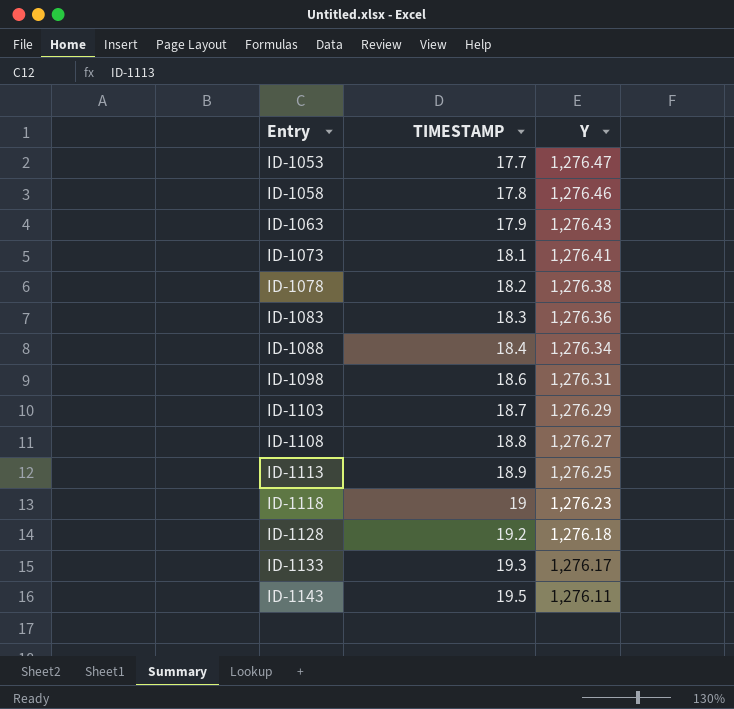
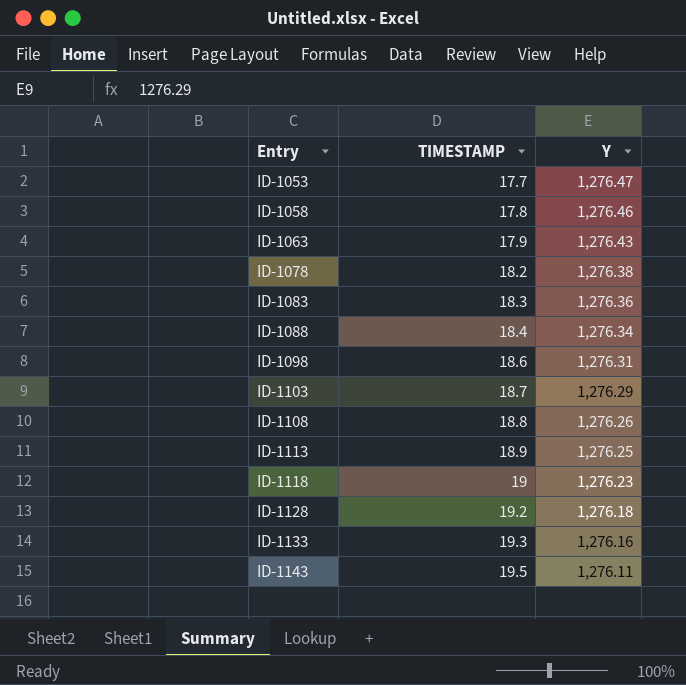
row ID-1073: 18.1 | 1,276.41 -> none
ID-1108 | Y: 1,276.27 -> 1,276.26
ID-1133 | Y: 1,276.17 -> 1,276.16

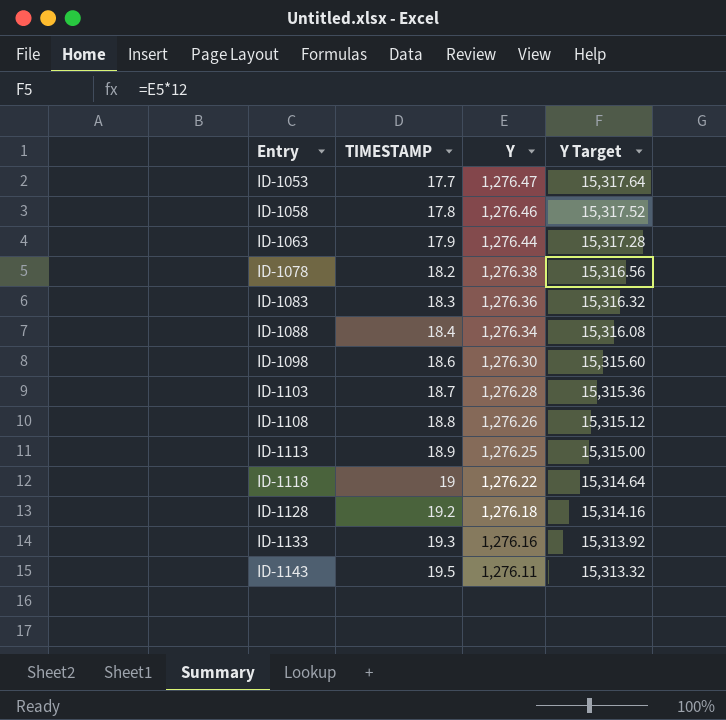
column Y Target | formula: none -> [Y] * 12
ID-1063 | Y: 1,276.43 -> 1,276.44
ID-1098 | Y: 1,276.31 -> 1,276.30
ID-1103 | Y: 1,276.29 -> 1,276.28
ID-1118 | Y: 1,276.23 -> 1,276.22

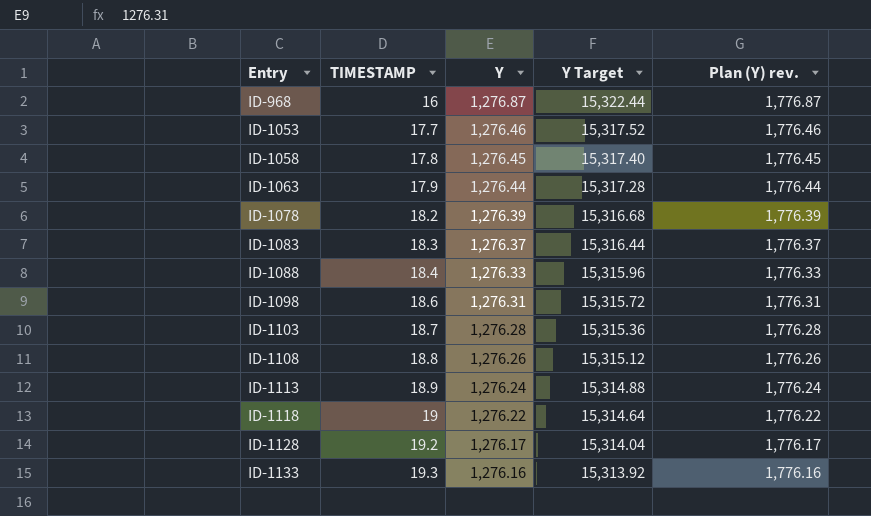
column Plan (Y) rev. | formula: none -> [Y] + 500
row ID-1143: 19.5 | 1,276.11 | 15,313.32 -> none
row ID-968: none -> 16 | 1,276.87 | 15,322.44 | 1,776.87
ID-1053 | Y: 1,276.47 -> 1,276.46
ID-1053 | Y Target: 15,317.64 -> 15,317.52
ID-1058 | Y: 1,276.46 -> 1,276.45
ID-1058 | Y Target: 15,317.52 -> 15,317.40
ID-1078 | Y: 1,276.38 -> 1,276.39
ID-1078 | Y Target: 15,316.56 -> 15,316.68
ID-1083 | Y: 1,276.36 -> 1,276.37
ID-1083 | Y Target: 15,316.32 -> 15,316.44
ID-1088 | Y: 1,276.34 -> 1,276.33
ID-1088 | Y Target: 15,316.08 -> 15,315.96
ID-1098 | Y: 1,276.30 -> 1,276.31
ID-1098 | Y Target: 15,315.60 -> 15,315.72
ID-1113 | Y: 1,276.25 -> 1,276.24
ID-1113 | Y Target: 15,315.00 -> 15,314.88
ID-1128 | Y: 1,276.18 -> 1,276.17
ID-1128 | Y Target: 15,314.16 -> 15,314.04

